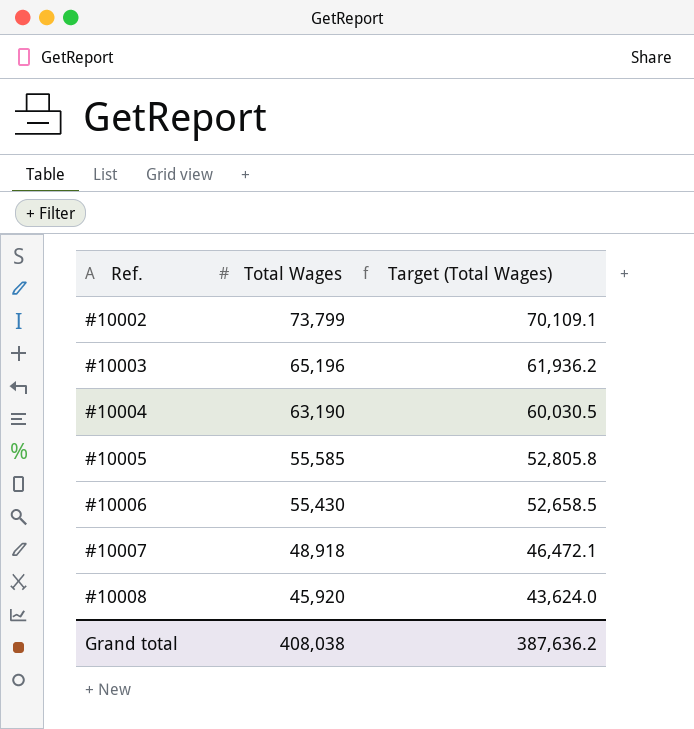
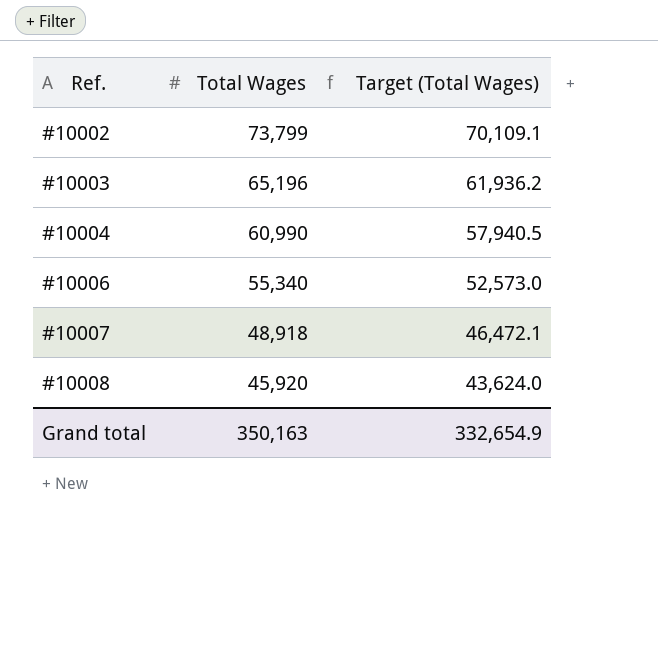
row #10005: 55,585 | 52,805.8 -> none
#10004 | Total Wages: 63,190 -> 60,990
#10004 | Target (Total Wages): 60,030.5 -> 57,940.5
#10006 | Total Wages: 55,430 -> 55,340
#10006 | Target (Total Wages): 52,658.5 -> 52,573.0
Grand total | Total Wages: 408,038 -> 350,163
Grand total | Target (Total Wages): 387,636.2 -> 332,654.9

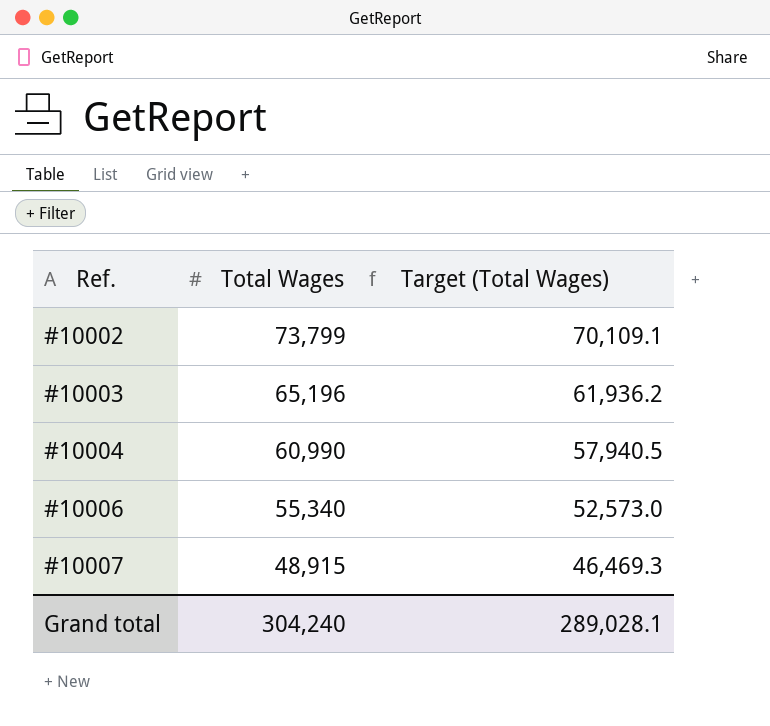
row #10008: 45,920 | 43,624.0 -> none
#10007 | Total Wages: 48,918 -> 48,915
#10007 | Target (Total Wages): 46,472.1 -> 46,469.3
Grand total | Total Wages: 350,163 -> 304,240
Grand total | Target (Total Wages): 332,654.9 -> 289,028.1

